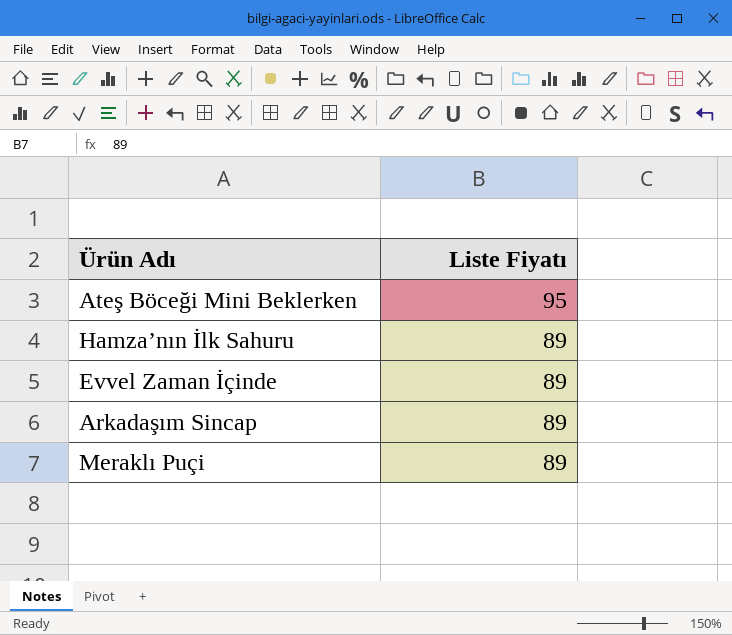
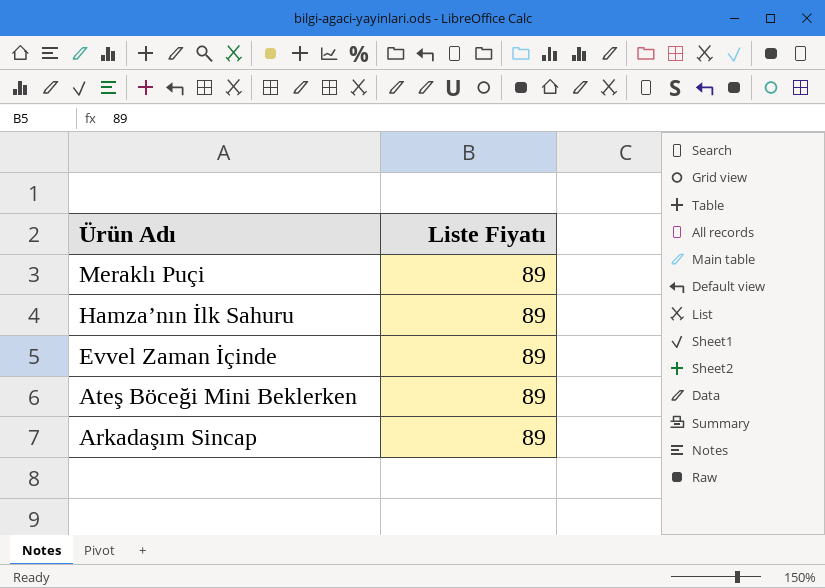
row order: Liste Fiyatı descending -> Ürün Adı descending
Ateş Böceği Mini Beklerken | Liste Fiyatı: 95 -> 89

